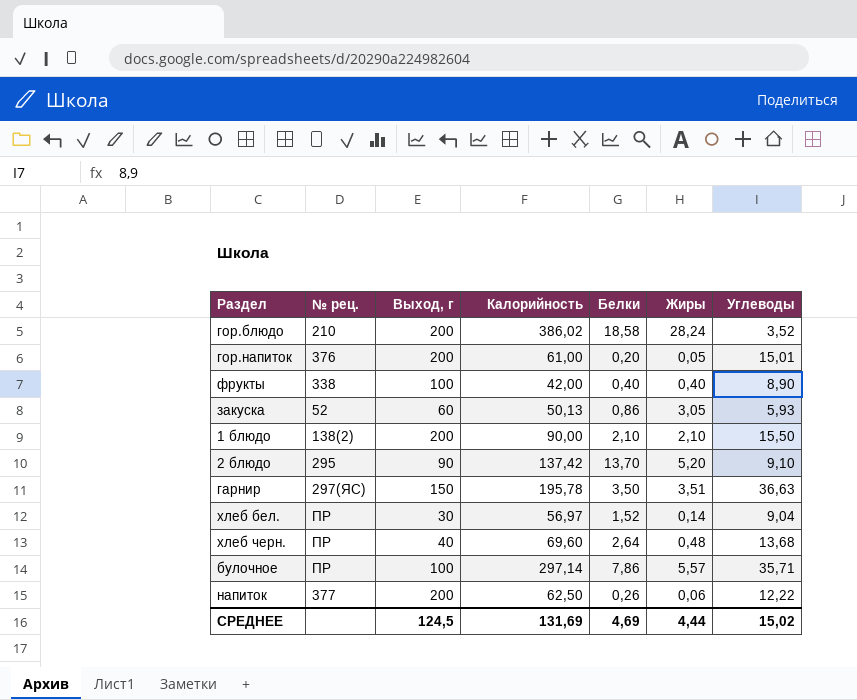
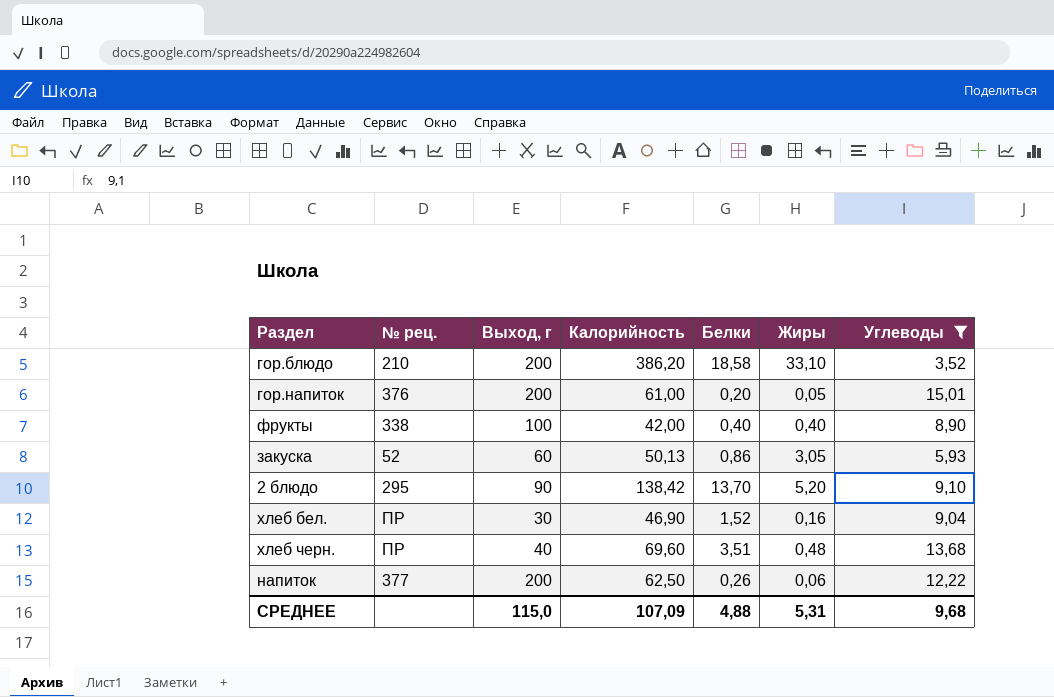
filter: none -> Углеводы <= 15,01
гор.блюдо | Калорийность: 386,02 -> 386,20
гор.блюдо | Жиры: 28,24 -> 33,10
2 блюдо | Калорийность: 137,42 -> 138,42
хлеб бел. | Калорийность: 56,97 -> 46,90
хлеб бел. | Жиры: 0,14 -> 0,16
хлеб черн. | Белки: 2,64 -> 3,51
СРЕДНЕЕ | Выход, г: 124,5 -> 115,0
СРЕДНЕЕ | Калорийность: 131,69 -> 107,09
СРЕДНЕЕ | Белки: 4,69 -> 4,88
СРЕДНЕЕ | Жиры: 4,44 -> 5,31
СРЕДНЕЕ | Углеводы: 15,02 -> 9,68

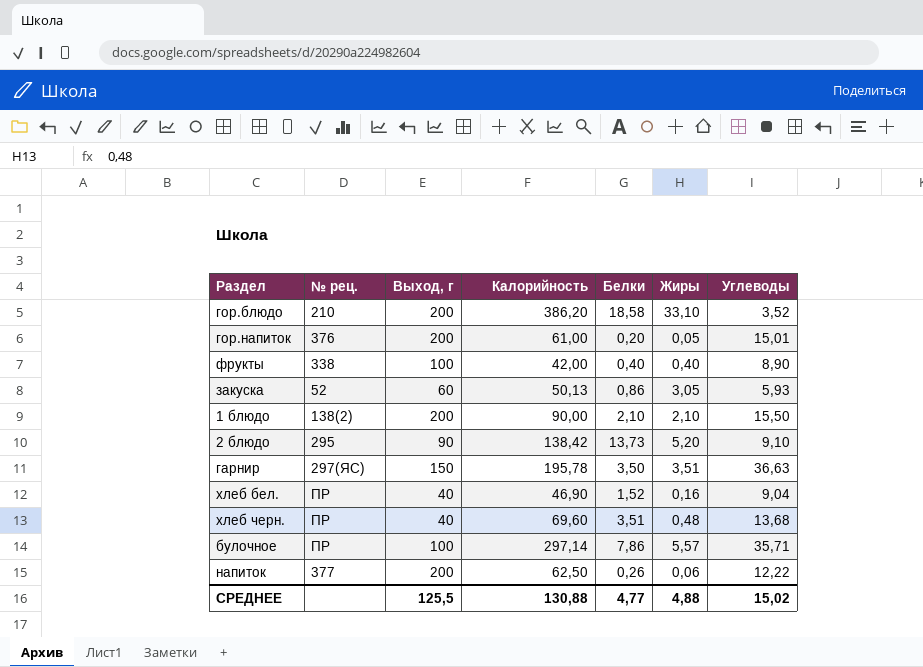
filter: Углеводы <= 15,01 -> none
2 блюдо | Белки: 13,70 -> 13,73
хлеб бел. | Выход, г: 30 -> 40
СРЕДНЕЕ | Выход, г: 115,0 -> 125,5
СРЕДНЕЕ | Калорийность: 107,09 -> 130,88
СРЕДНЕЕ | Белки: 4,88 -> 4,77
СРЕДНЕЕ | Жиры: 5,31 -> 4,88
СРЕДНЕЕ | Углеводы: 9,68 -> 15,02

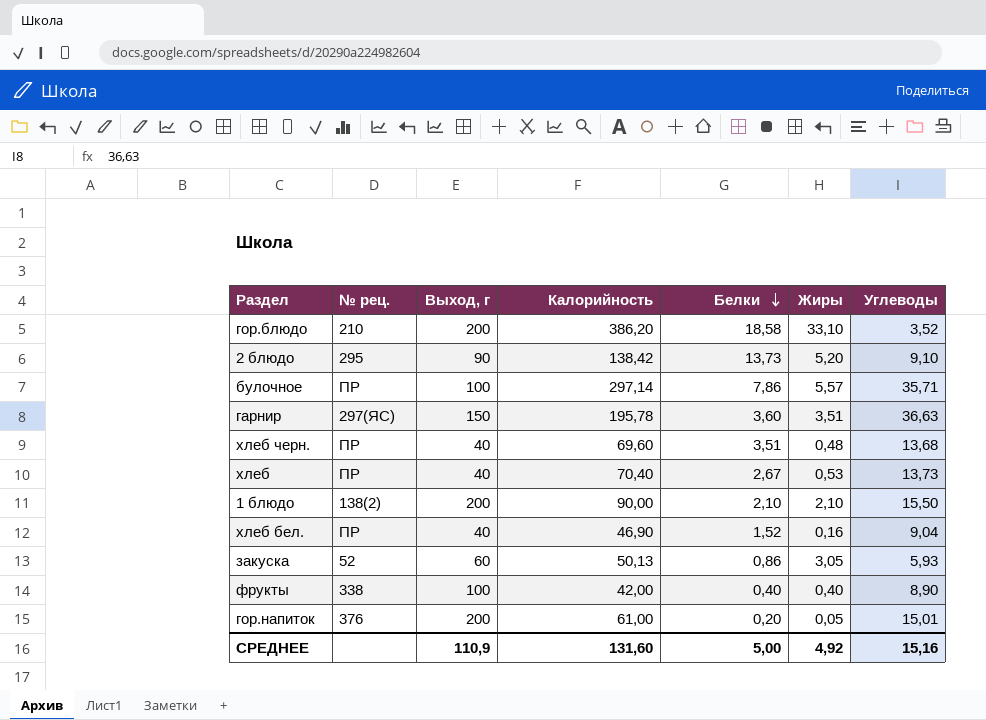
row order: none -> Белки descending
row напиток: 377 | 200 | 62,50 | 0,26 | 0,06 | 12,22 -> none
гарнир | Белки: 3,50 -> 3,60
row хлеб: none -> ПР | 40 | 70,40 | 2,67 | 0,53 | 13,73
СРЕДНЕЕ | Выход, г: 125,5 -> 110,9
СРЕДНЕЕ | Калорийность: 130,88 -> 131,60
СРЕДНЕЕ | Белки: 4,77 -> 5,00
СРЕДНЕЕ | Жиры: 4,88 -> 4,92
СРЕДНЕЕ | Углеводы: 15,02 -> 15,16

